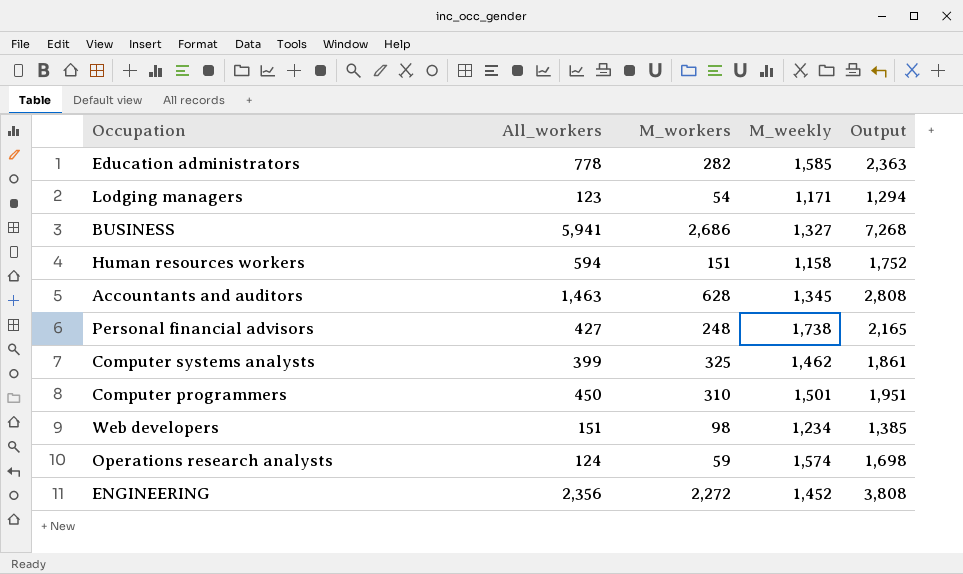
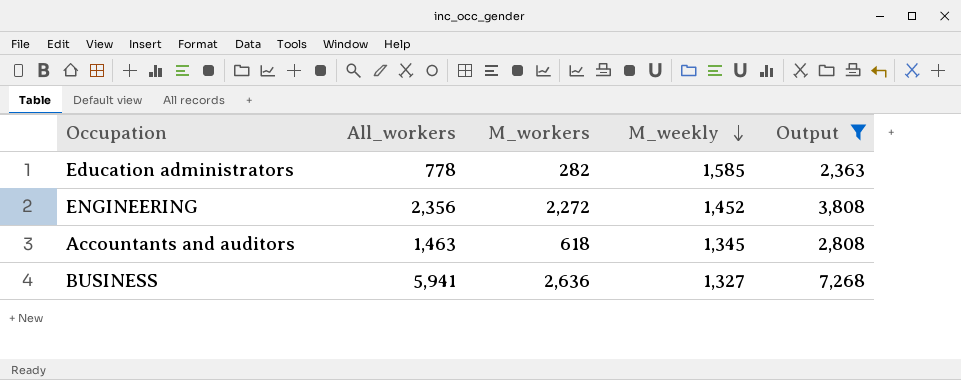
filter: none -> Output >= 2,363
row order: none -> M_weekly descending
Accountants and auditors | M_workers: 628 -> 618
BUSINESS | M_workers: 2,686 -> 2,636

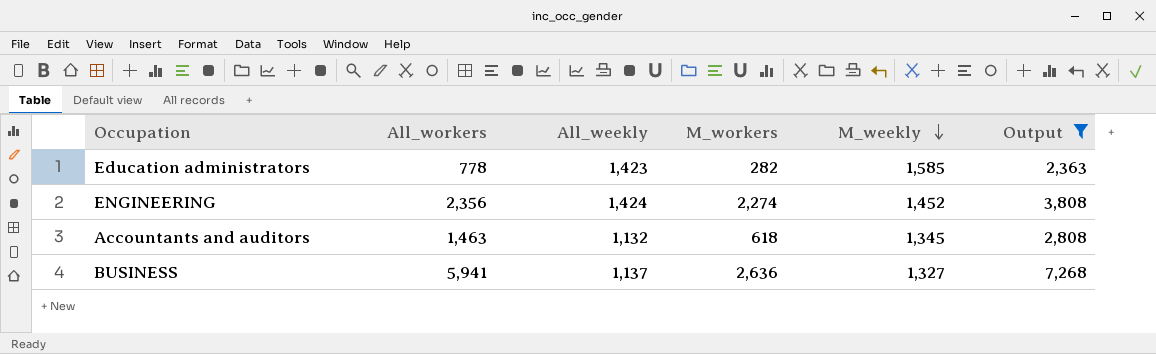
column All_weekly | position: none -> 3
ENGINEERING | M_workers: 2,272 -> 2,274

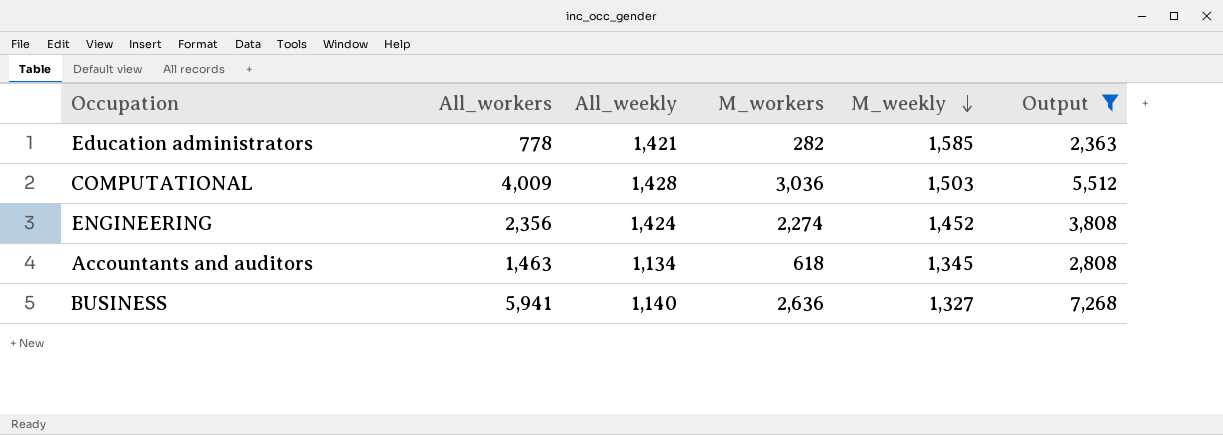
Education administrators | All_weekly: 1,423 -> 1,421
row COMPUTATIONAL: none -> 4,009 | 1,428 | 3,036 | 1,503 | 5,512
Accountants and auditors | All_weekly: 1,132 -> 1,134
BUSINESS | All_weekly: 1,137 -> 1,140

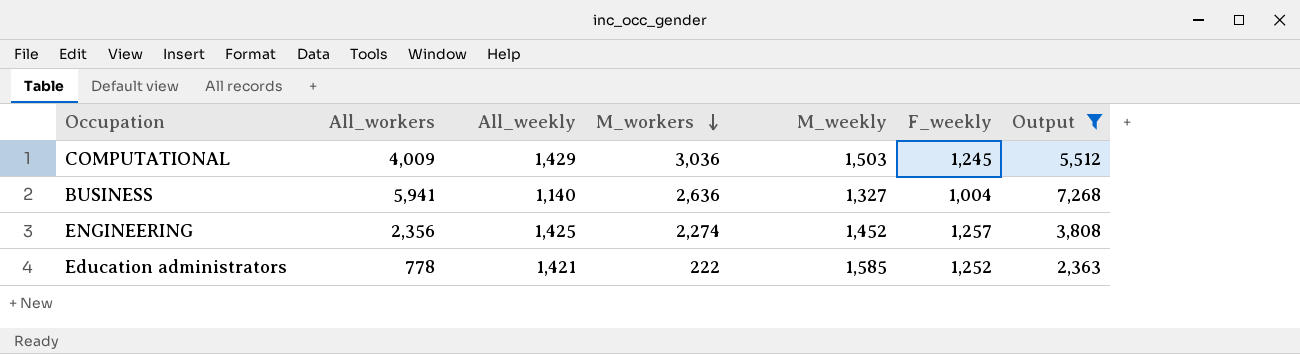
row order: M_weekly descending -> M_workers descending
column F_weekly | position: none -> 6
row Accountants and auditors: 1,463 | 1,134 | 618 | 1,345 | 2,808 -> none
COMPUTATIONAL | All_weekly: 1,428 -> 1,429
ENGINEERING | All_weekly: 1,424 -> 1,425
Education administrators | M_workers: 282 -> 222

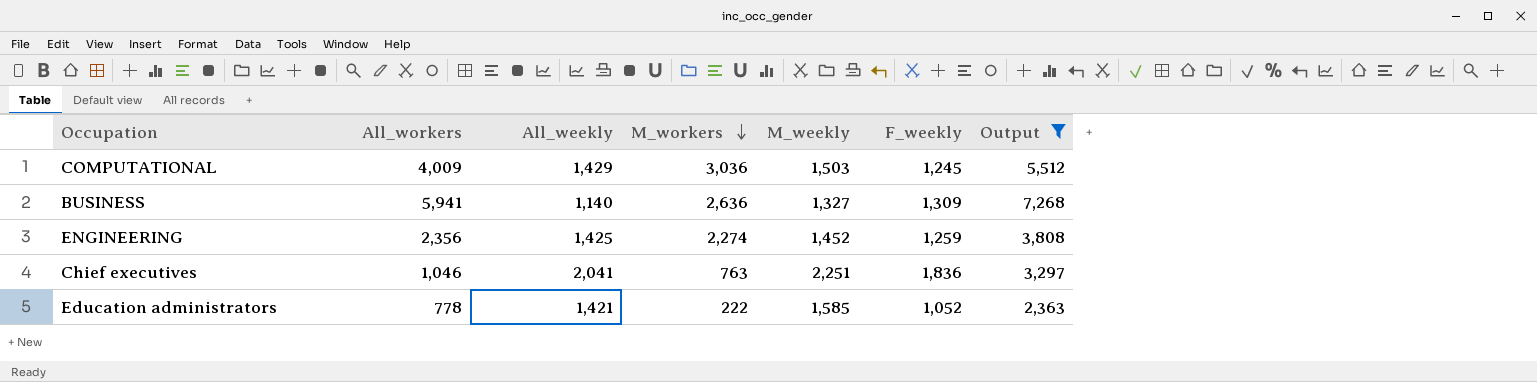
BUSINESS | F_weekly: 1,004 -> 1,309
ENGINEERING | F_weekly: 1,257 -> 1,259
row Chief executives: none -> 1,046 | 2,041 | 763 | 2,251 | 1,836 | 3,297
Education administrators | F_weekly: 1,252 -> 1,052

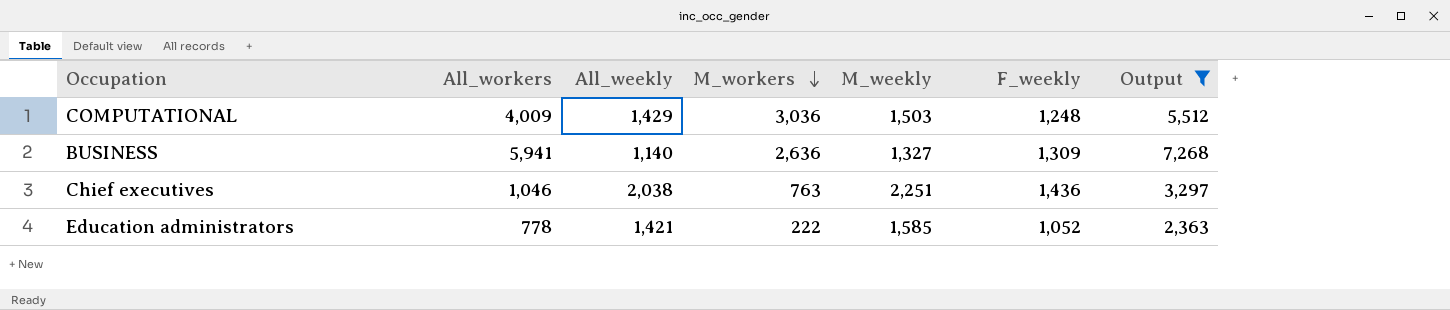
row ENGINEERING: 2,356 | 1,425 | 2,274 | 1,452 | 1,259 | 3,808 -> none
COMPUTATIONAL | F_weekly: 1,245 -> 1,248
Chief executives | All_weekly: 2,041 -> 2,038
Chief executives | F_weekly: 1,836 -> 1,436

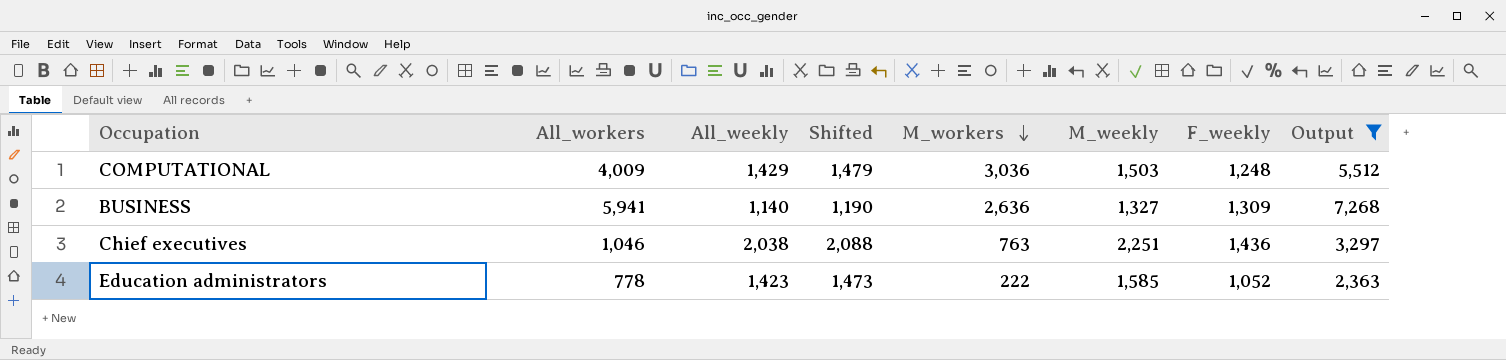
column Shifted | formula: none -> [All_weekly] + 50
Education administrators | All_weekly: 1,421 -> 1,423

